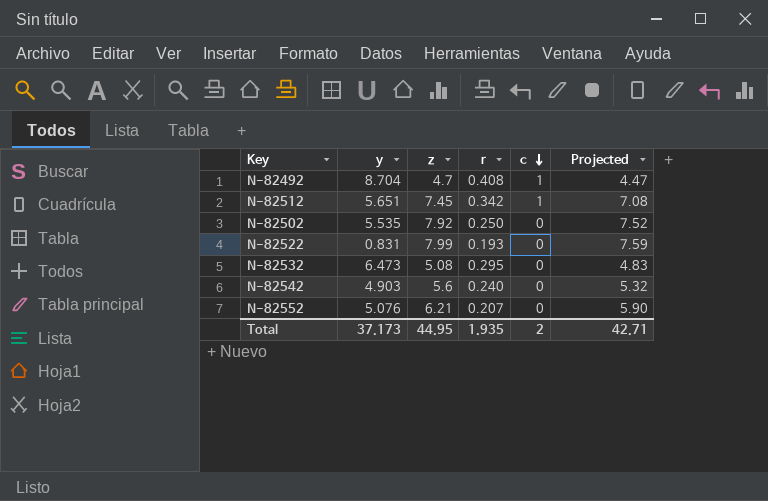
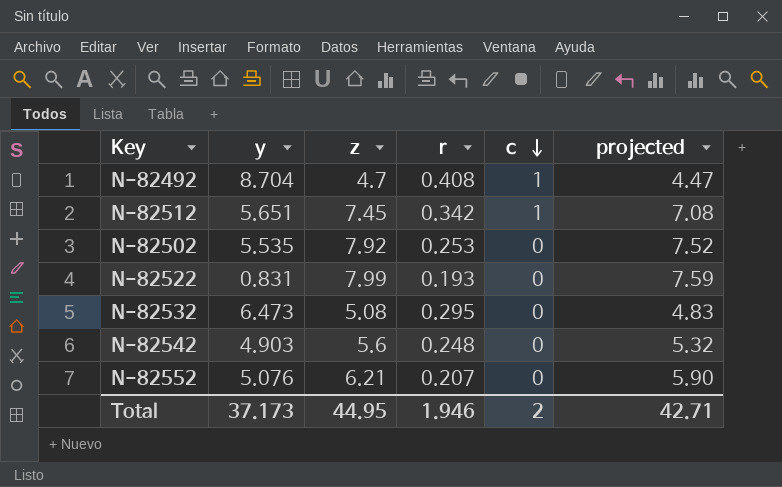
column name: Projected -> projected
N-82502 | r: 0.250 -> 0.253
N-82542 | r: 0.240 -> 0.248
Total | r: 1.935 -> 1.946

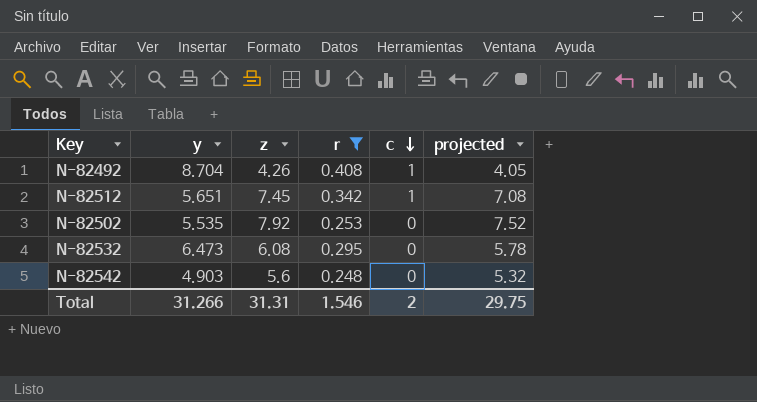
filter: none -> r >= 0.248
N-82492 | z: 4.7 -> 4.26
N-82492 | projected: 4.47 -> 4.05
N-82532 | z: 5.08 -> 6.08
N-82532 | projected: 4.83 -> 5.78
Total | y: 37.173 -> 31.266
Total | z: 44.95 -> 31.31
Total | r: 1.946 -> 1.546
Total | projected: 42.71 -> 29.75

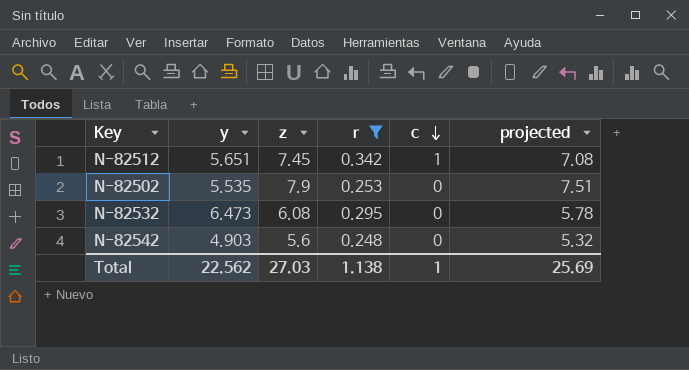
row N-82492: 8.704 | 4.26 | 0.408 | 1 | 4.05 -> none
N-82502 | z: 7.92 -> 7.9
N-82502 | projected: 7.52 -> 7.51
Total | y: 31.266 -> 22.562
Total | z: 31.31 -> 27.03
Total | r: 1.546 -> 1.138
Total | c: 2 -> 1
Total | projected: 29.75 -> 25.69

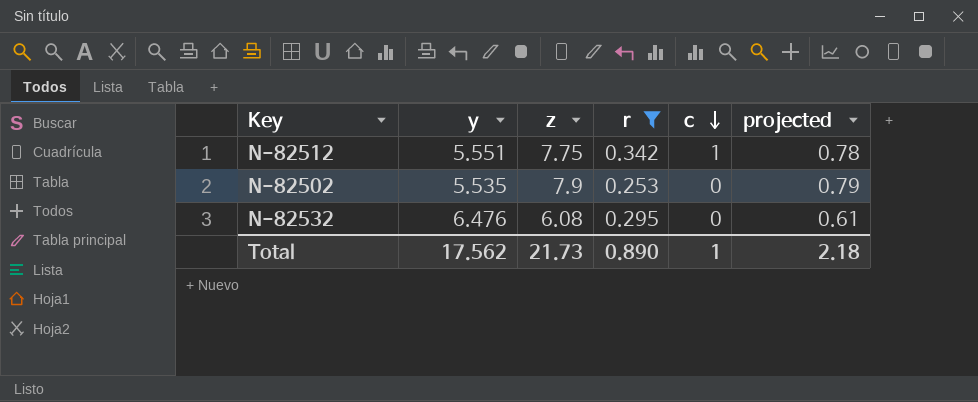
column projected | formula: [z] * 0.95 -> [z] * 0.1
row N-82542: 4.903 | 5.6 | 0.248 | 0 | 5.32 -> none
N-82512 | y: 5.651 -> 5.551
N-82512 | z: 7.45 -> 7.75
N-82532 | y: 6.473 -> 6.476
Total | y: 22.562 -> 17.562
Total | z: 27.03 -> 21.73
Total | r: 1.138 -> 0.890
Total | projected: 25.69 -> 2.18

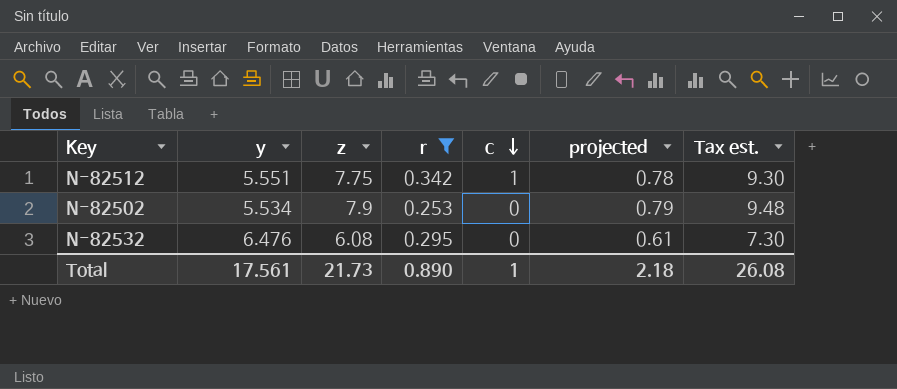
column Tax est. | formula: none -> [z] * 1.2
N-82502 | y: 5.535 -> 5.534
Total | y: 17.562 -> 17.561

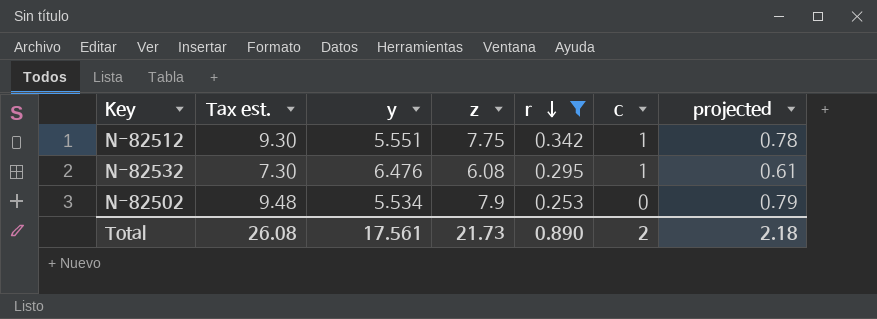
row order: c descending -> r descending
column Tax est. | position: 7 -> 2
N-82532 | c: 0 -> 1
Total | c: 1 -> 2

